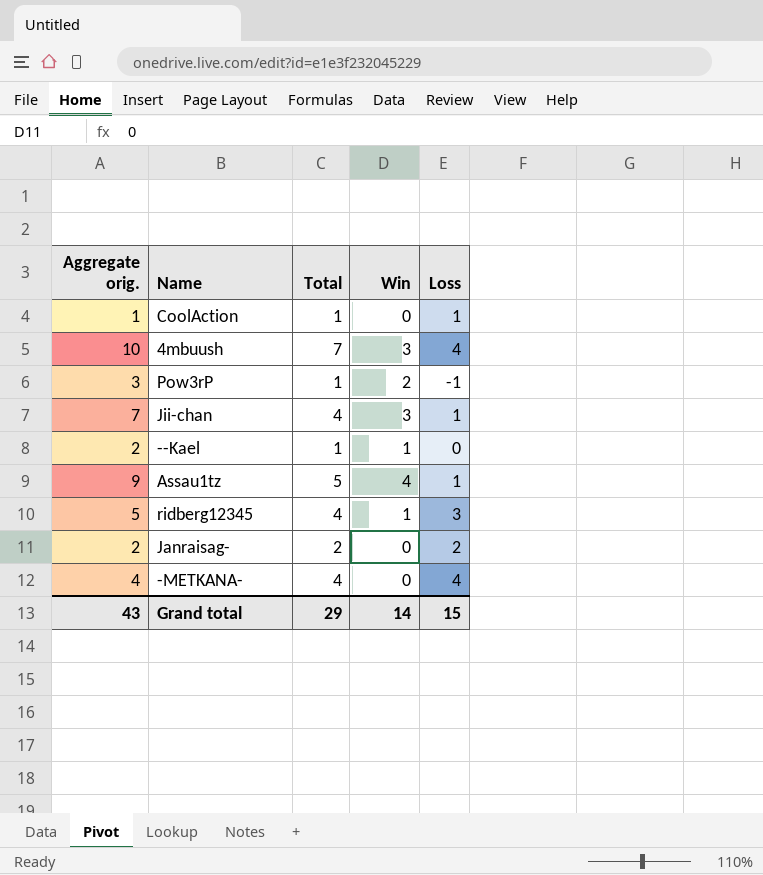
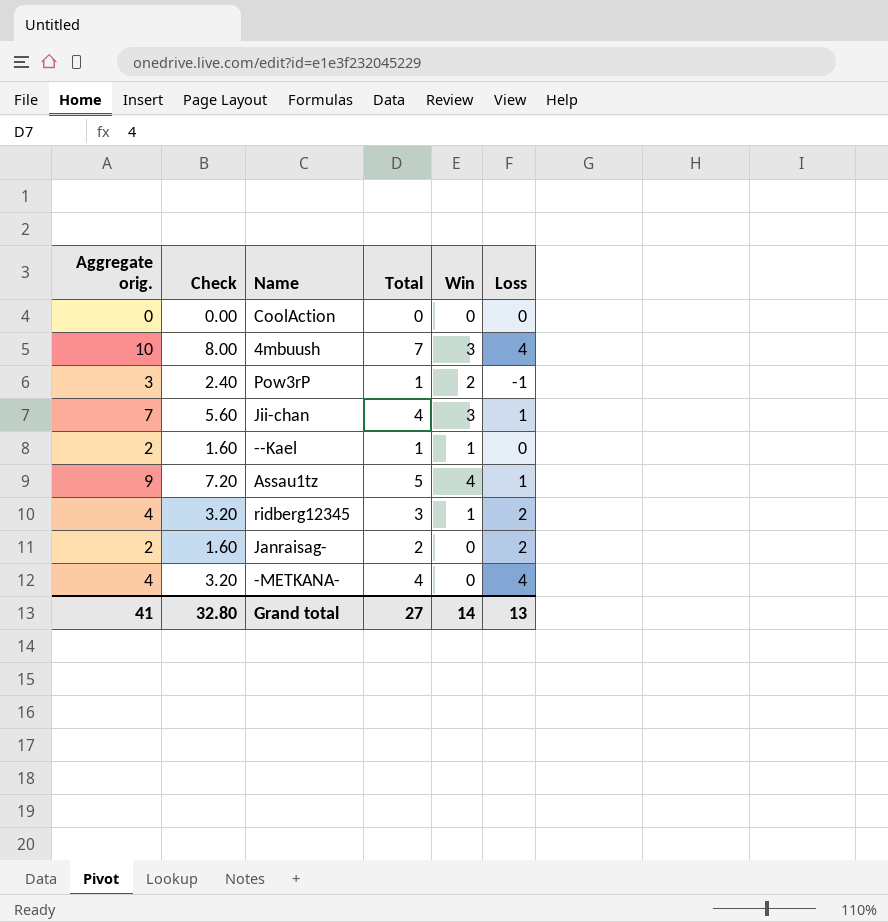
column Check | formula: none -> [Aggregate orig.] * 0.8
CoolAction | Aggregate orig.: 1 -> 0
CoolAction | Total: 1 -> 0
CoolAction | Loss: 1 -> 0
ridberg12345 | Aggregate orig.: 5 -> 4
ridberg12345 | Total: 4 -> 3
ridberg12345 | Loss: 3 -> 2
Grand total | Aggregate orig.: 43 -> 41
Grand total | Total: 29 -> 27
Grand total | Loss: 15 -> 13

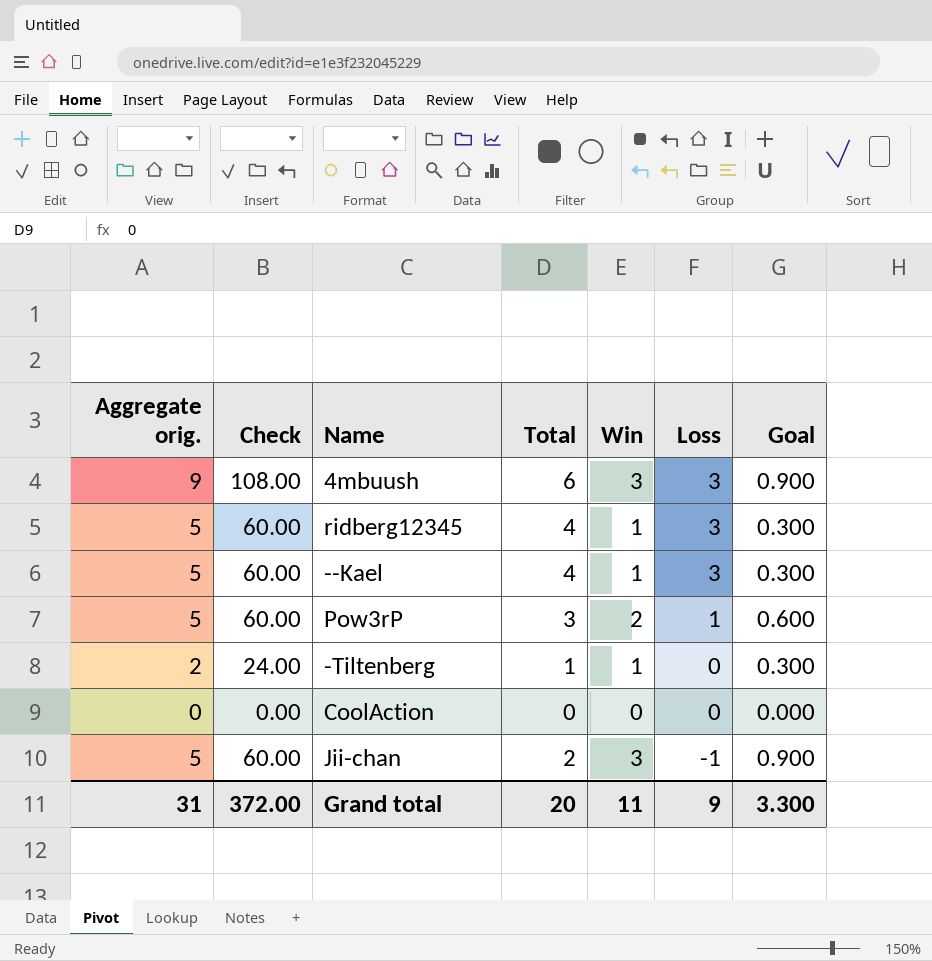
row order: none -> Loss descending
column Check | formula: [Aggregate orig.] * 0.8 -> [Aggregate orig.] * 12
column Goal | formula: none -> [Win] * 0.3
row Assau1tz: 9 | 7.20 | 5 | 4 | 1 -> none
row Janraisag-: 2 | 1.60 | 2 | 0 | 2 -> none
row -METKANA-: 4 | 3.20 | 4 | 0 | 4 -> none
4mbuush | Aggregate orig.: 10 -> 9
4mbuush | Total: 7 -> 6
4mbuush | Loss: 4 -> 3
ridberg12345 | Aggregate orig.: 4 -> 5
ridberg12345 | Total: 3 -> 4
ridberg12345 | Loss: 2 -> 3
--Kael | Aggregate orig.: 2 -> 5
--Kael | Total: 1 -> 4
--Kael | Loss: 0 -> 3
Pow3rP | Aggregate orig.: 3 -> 5
Pow3rP | Total: 1 -> 3
Pow3rP | Loss: -1 -> 1
row -Tiltenberg: none -> 2 | 24.00 | 1 | 1 | 0 | 0.300
Jii-chan | Aggregate orig.: 7 -> 5
Jii-chan | Total: 4 -> 2
Jii-chan | Loss: 1 -> -1
Grand total | Aggregate orig.: 41 -> 31
Grand total | Check: 32.80 -> 372.00
Grand total | Total: 27 -> 20
Grand total | Win: 14 -> 11
Grand total | Loss: 13 -> 9

